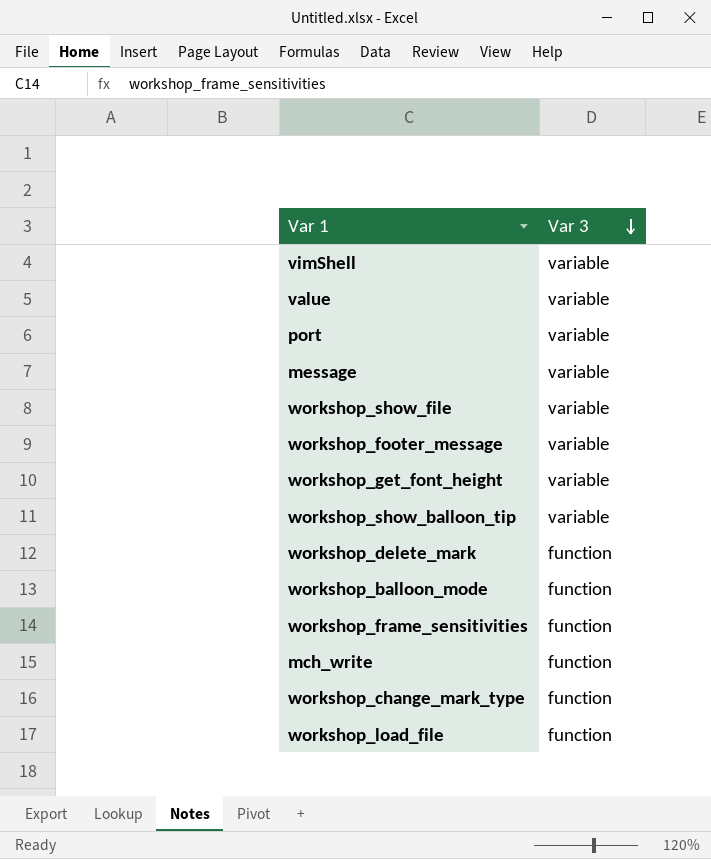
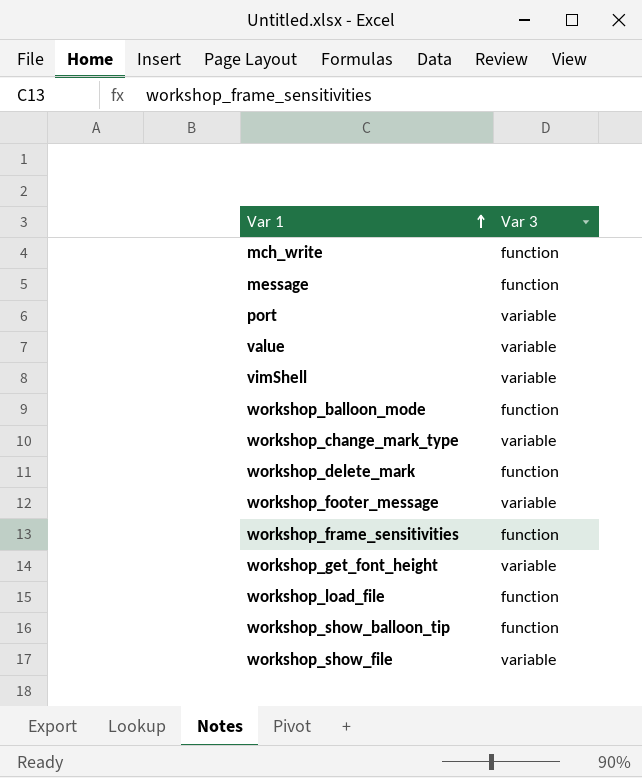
row order: Var 3 descending -> Var 1 ascending
message | Var 3: variable -> function
workshop_change_mark_type | Var 3: function -> variable
workshop_show_balloon_tip | Var 3: variable -> function

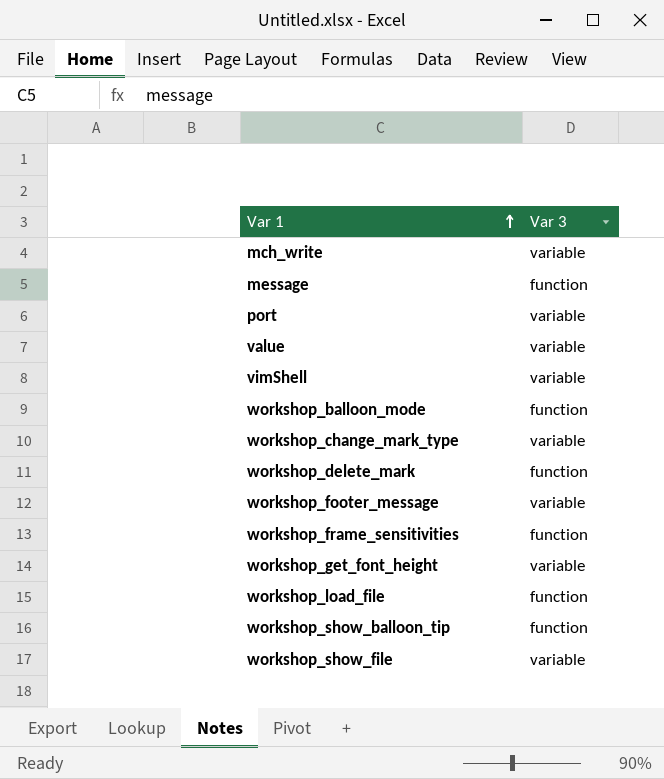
mch_write | Var 3: function -> variable

